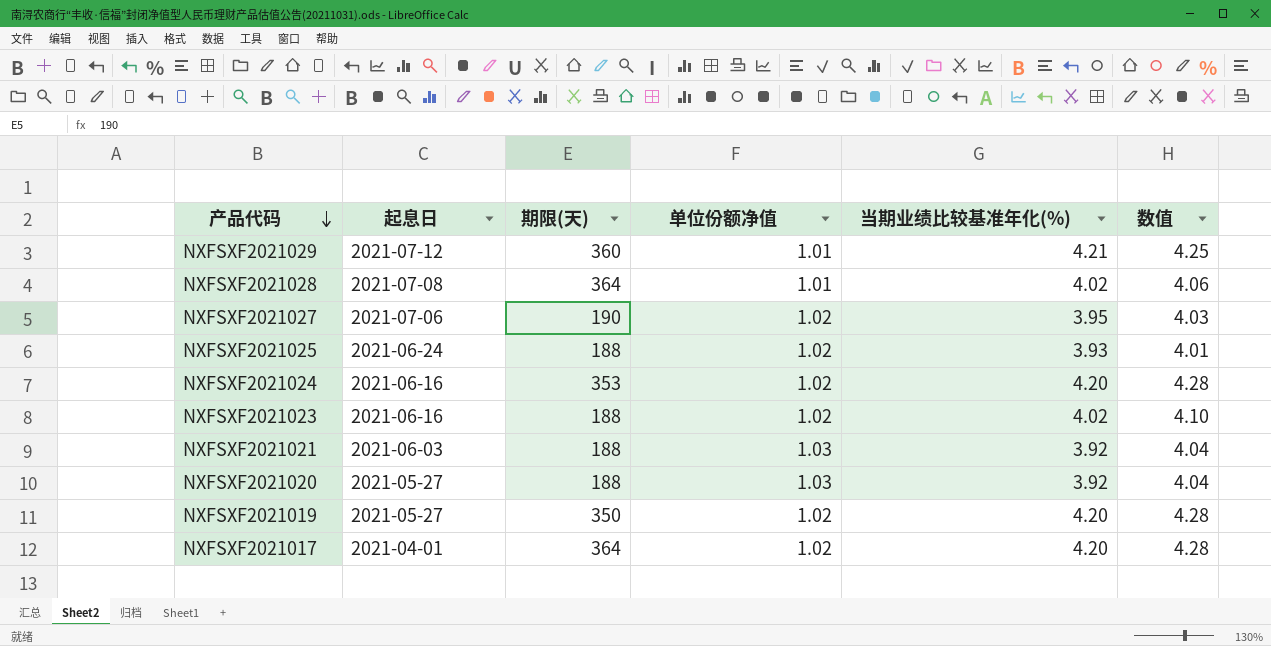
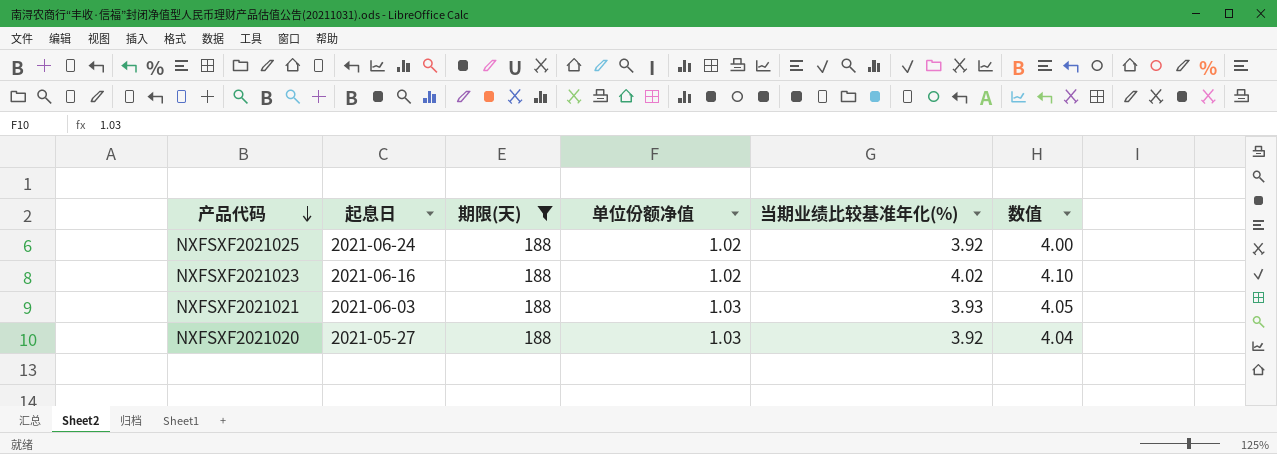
filter: none -> 期限(天) = 188
NXFSXF2021025 | 当期业绩比较基准年化(%): 3.93 -> 3.92
NXFSXF2021025 | 数值: 4.01 -> 4.00
NXFSXF2021021 | 当期业绩比较基准年化(%): 3.92 -> 3.93
NXFSXF2021021 | 数值: 4.04 -> 4.05

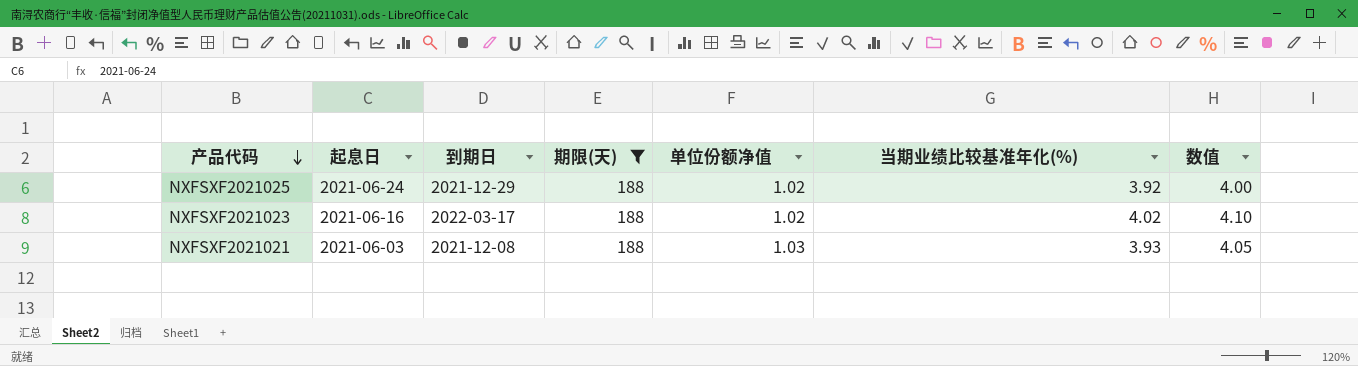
column 到期日 | position: none -> 3
row NXFSXF2021020: 2021-05-27 | 188 | 1.03 | 3.92 | 4.04 -> none

